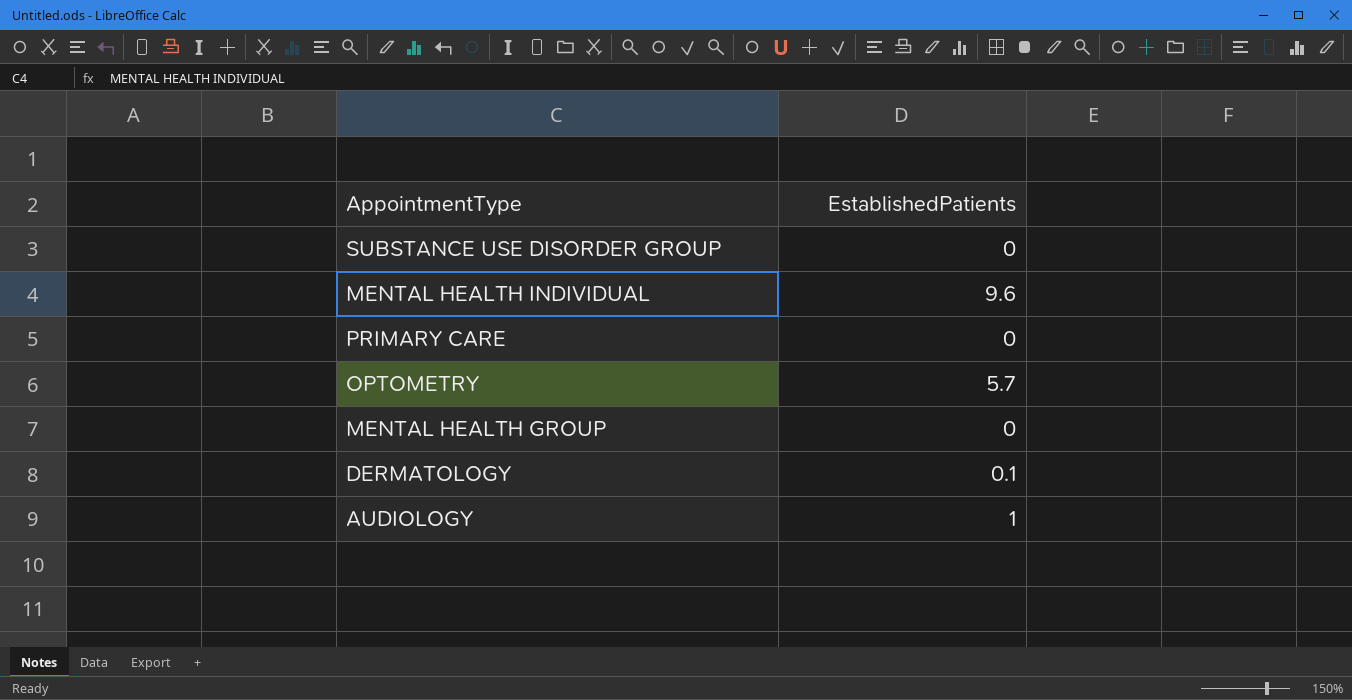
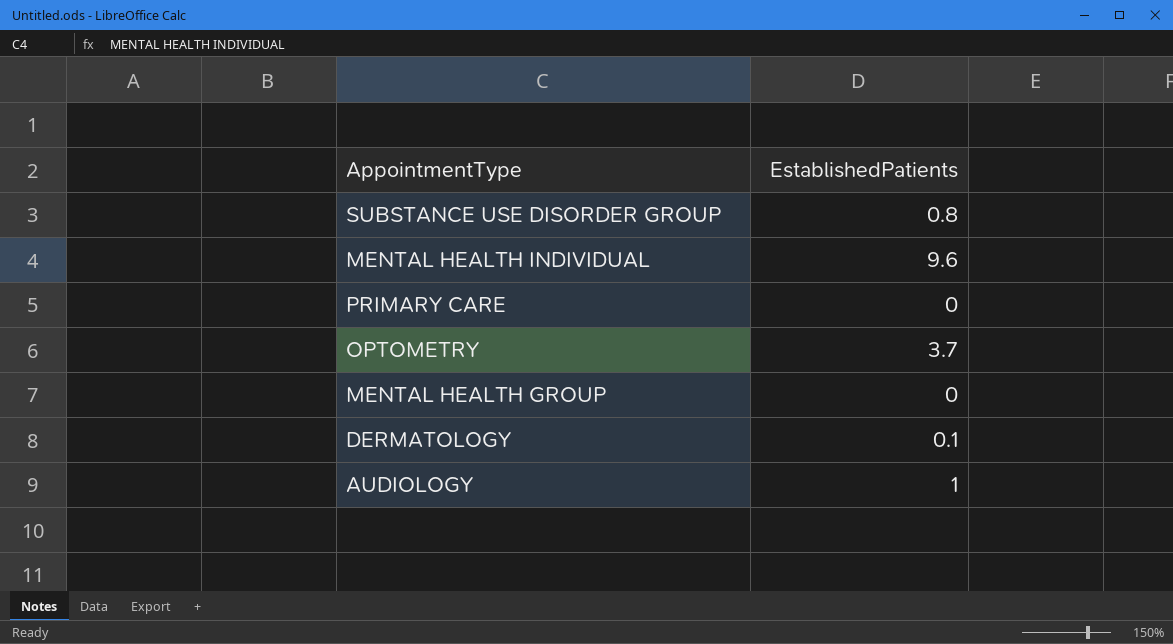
SUBSTANCE USE DISORDER GROUP | EstablishedPatients: 0 -> 0.8
OPTOMETRY | EstablishedPatients: 5.7 -> 3.7

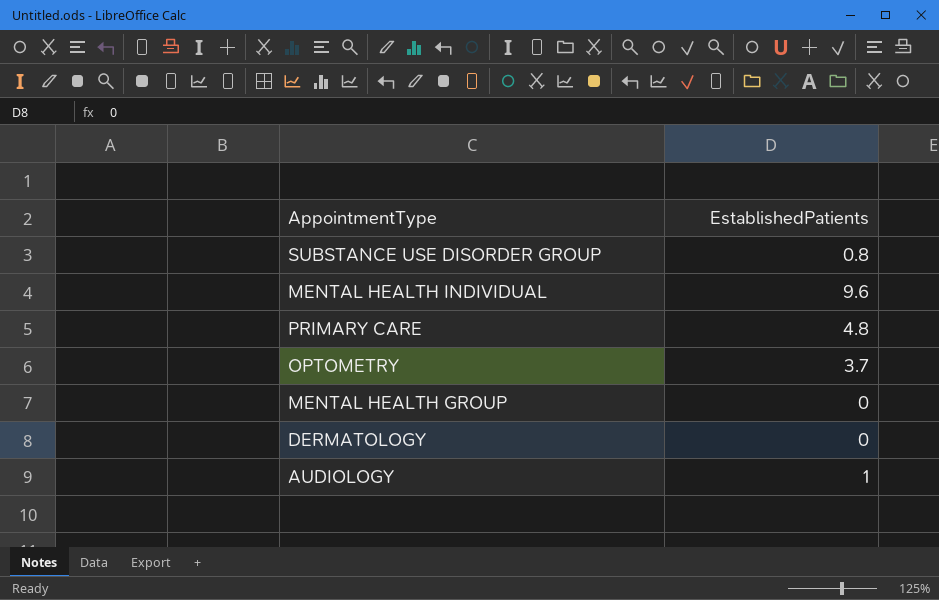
PRIMARY CARE | EstablishedPatients: 0 -> 4.8
DERMATOLOGY | EstablishedPatients: 0.1 -> 0

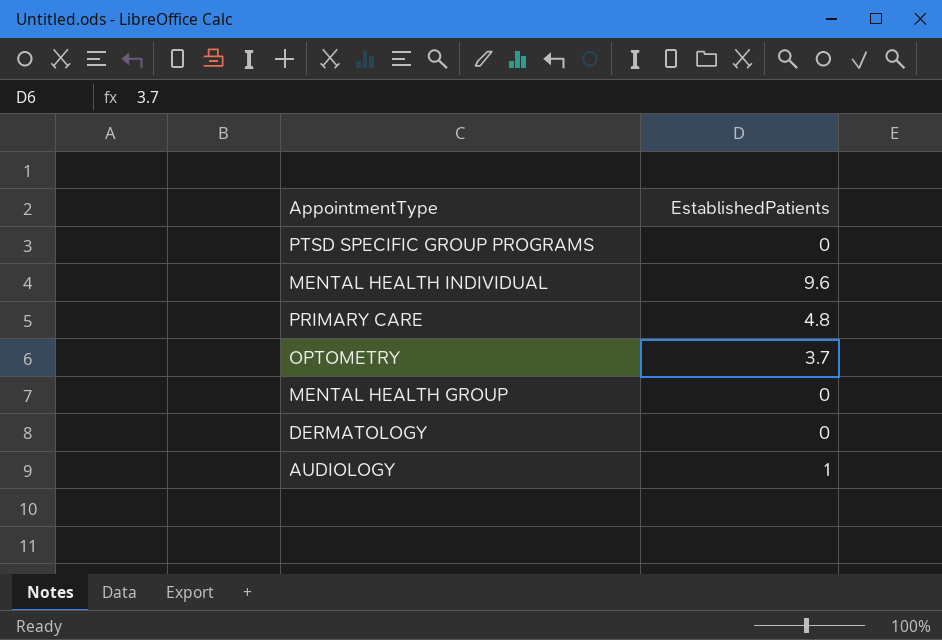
row SUBSTANCE USE DISORDER GROUP: 0.8 -> none
row PTSD SPECIFIC GROUP PROGRAMS: none -> 0

